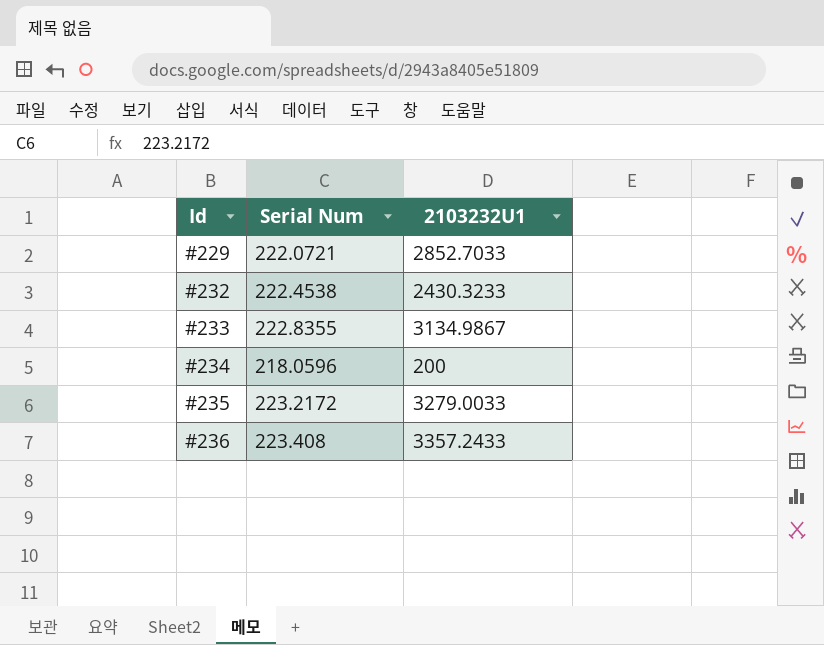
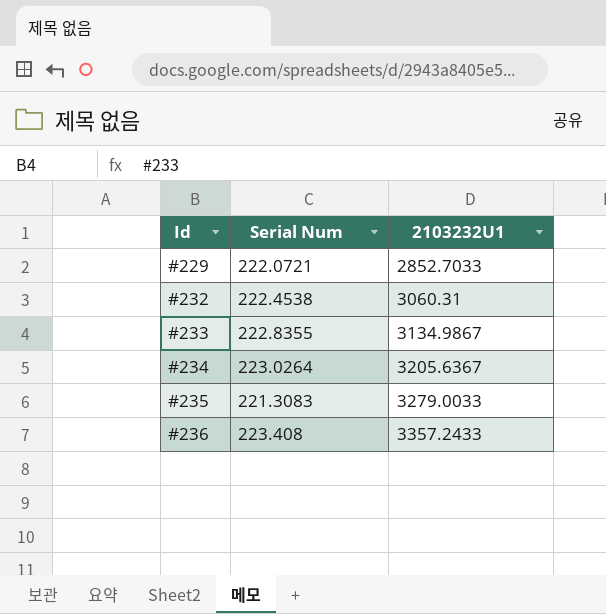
#232 | 2103232U1: 2430.3233 -> 3060.31
#234 | Serial Num: 218.0596 -> 223.0264
#234 | 2103232U1: 200 -> 3205.6367
#235 | Serial Num: 223.2172 -> 221.3083

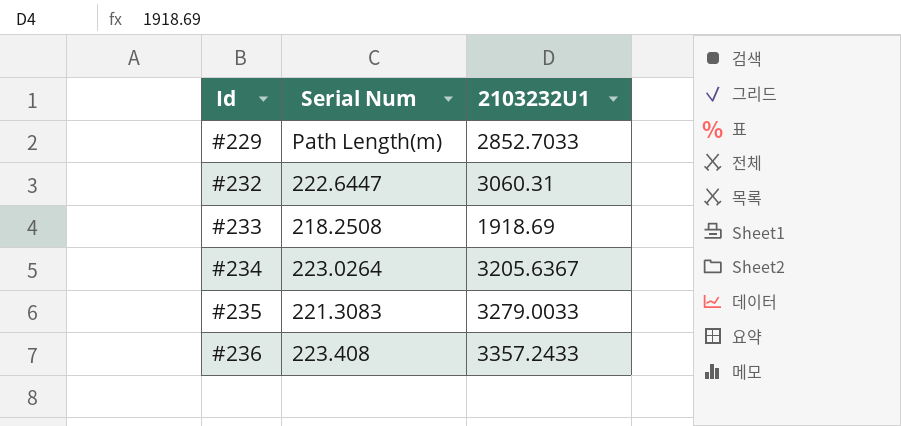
#229 | Serial Num: 222.0721 -> Path Length(m)
#232 | Serial Num: 222.4538 -> 222.6447
#233 | Serial Num: 222.8355 -> 218.2508
#233 | 2103232U1: 3134.9867 -> 1918.69

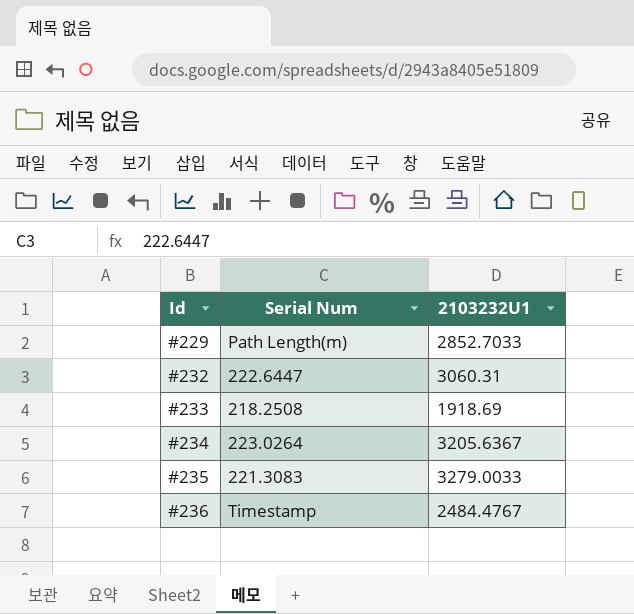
#236 | Serial Num: 223.408 -> Timestamp
#236 | 2103232U1: 3357.2433 -> 2484.4767

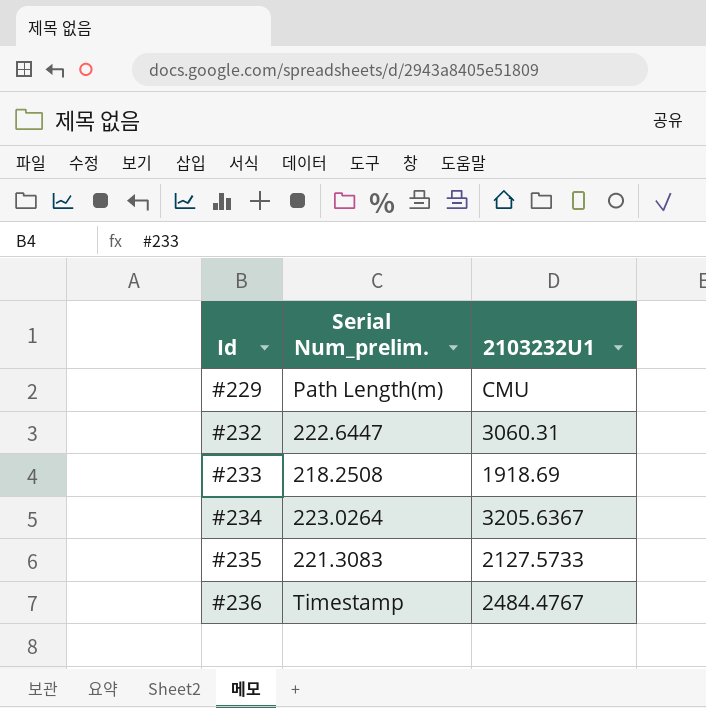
column name: Serial Num -> Serial Num_prelim.
#229 | 2103232U1: 2852.7033 -> CMU
#235 | 2103232U1: 3279.0033 -> 2127.5733

